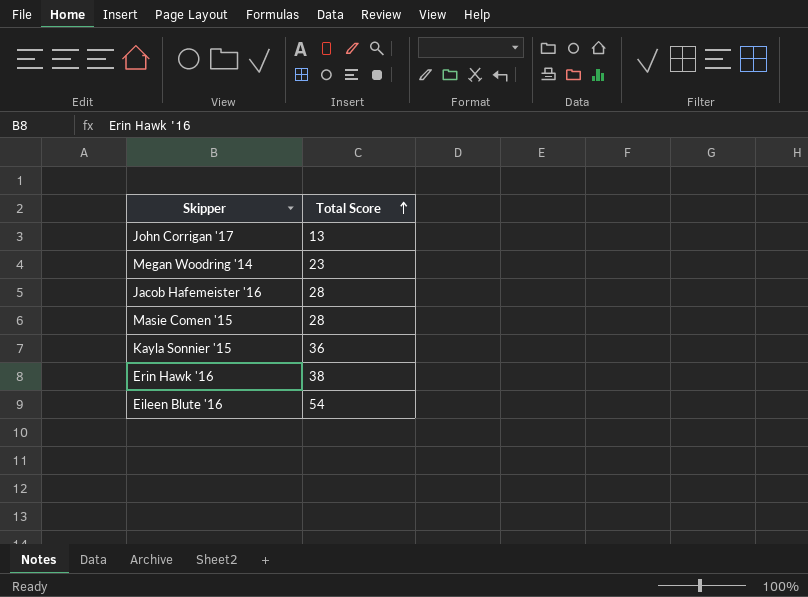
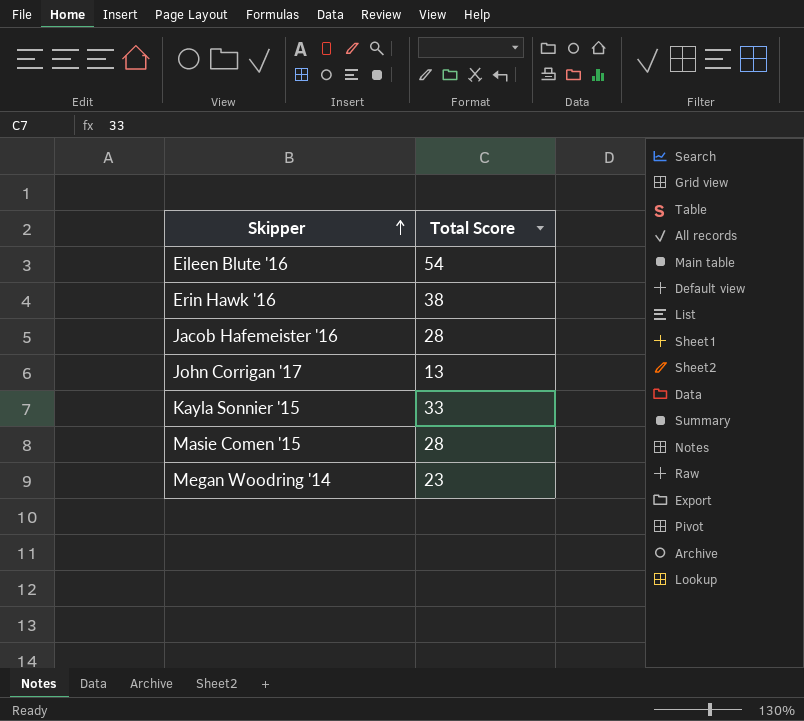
row order: Total Score ascending -> Skipper ascending
Kayla Sonnier '15 | Total Score: 36 -> 33

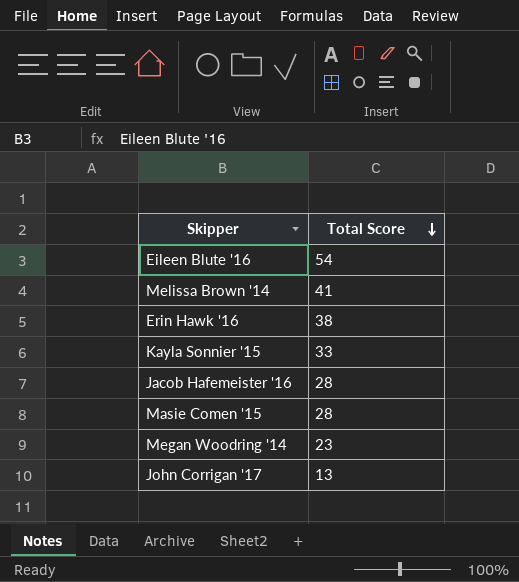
row order: Skipper ascending -> Total Score descending
row Melissa Brown '14: none -> 41

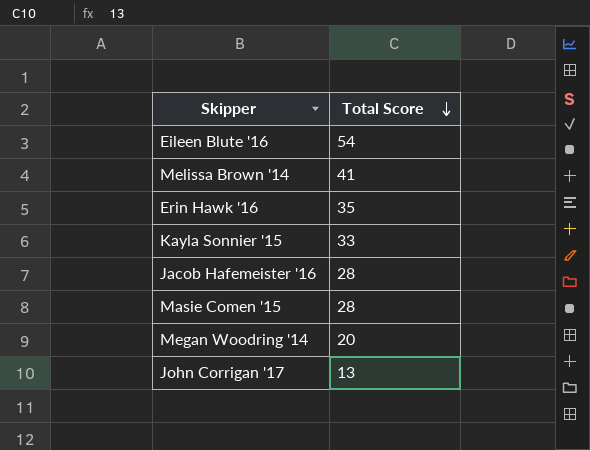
Erin Hawk '16 | Total Score: 38 -> 35
Megan Woodring '14 | Total Score: 23 -> 20

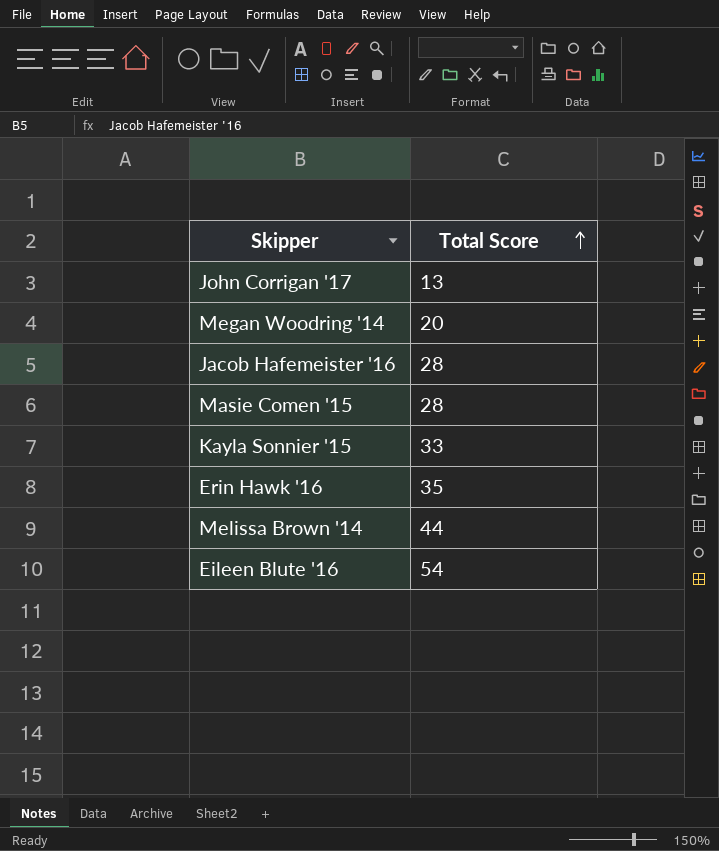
row order: Total Score descending -> Total Score ascending
Melissa Brown '14 | Total Score: 41 -> 44

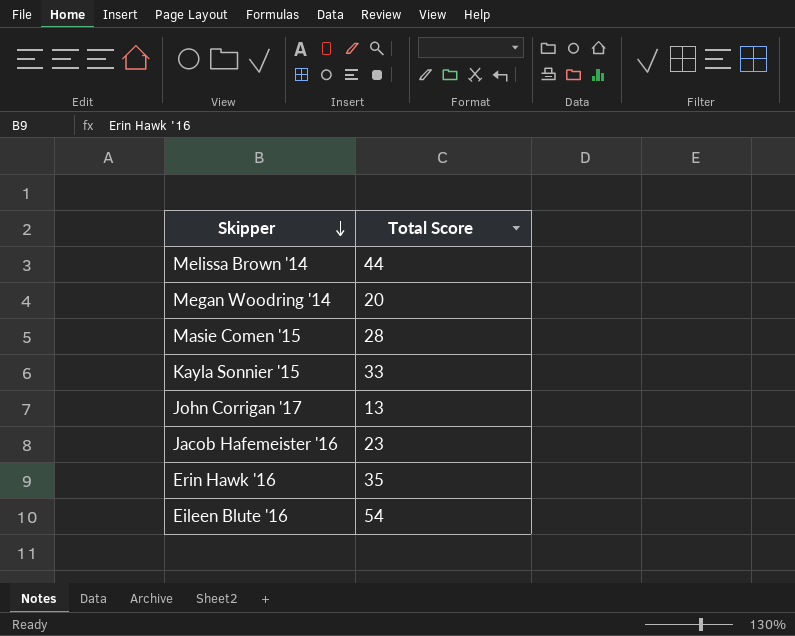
row order: Total Score ascending -> Skipper descending
Jacob Hafemeister '16 | Total Score: 28 -> 23

